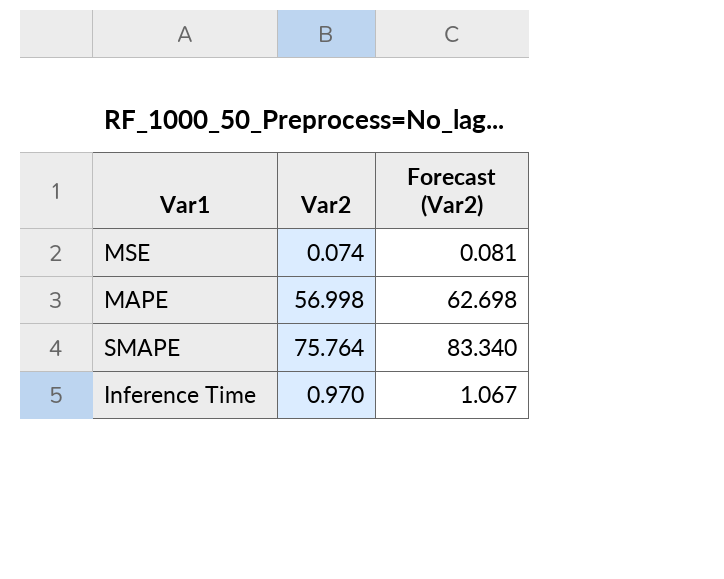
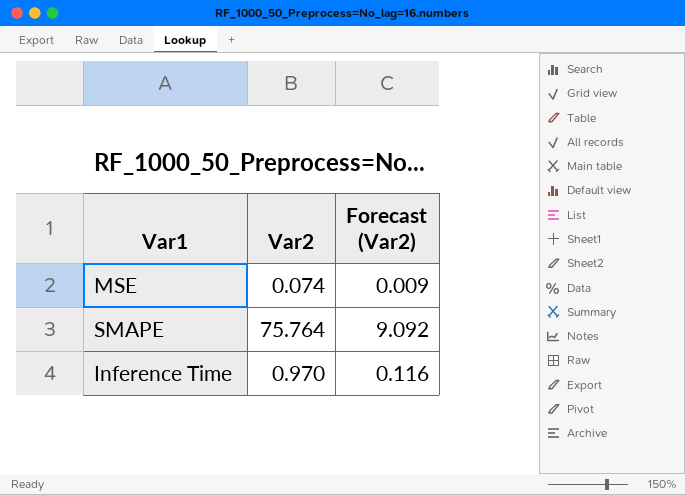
column Forecast (Var2) | formula: [Var2] * 1.1 -> [Var2] * 0.12
row MAPE: 56.998 | 62.698 -> none

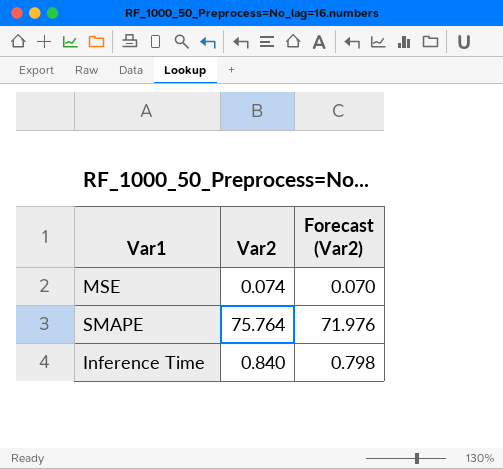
column Forecast (Var2) | formula: [Var2] * 0.12 -> [Var2] * 0.95
Inference Time | Var2: 0.970 -> 0.840

